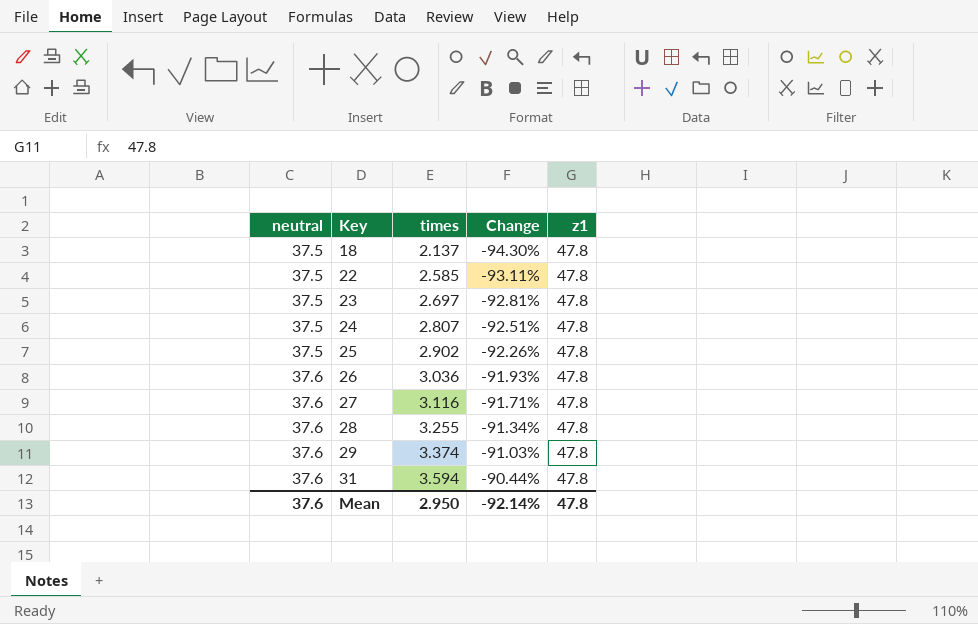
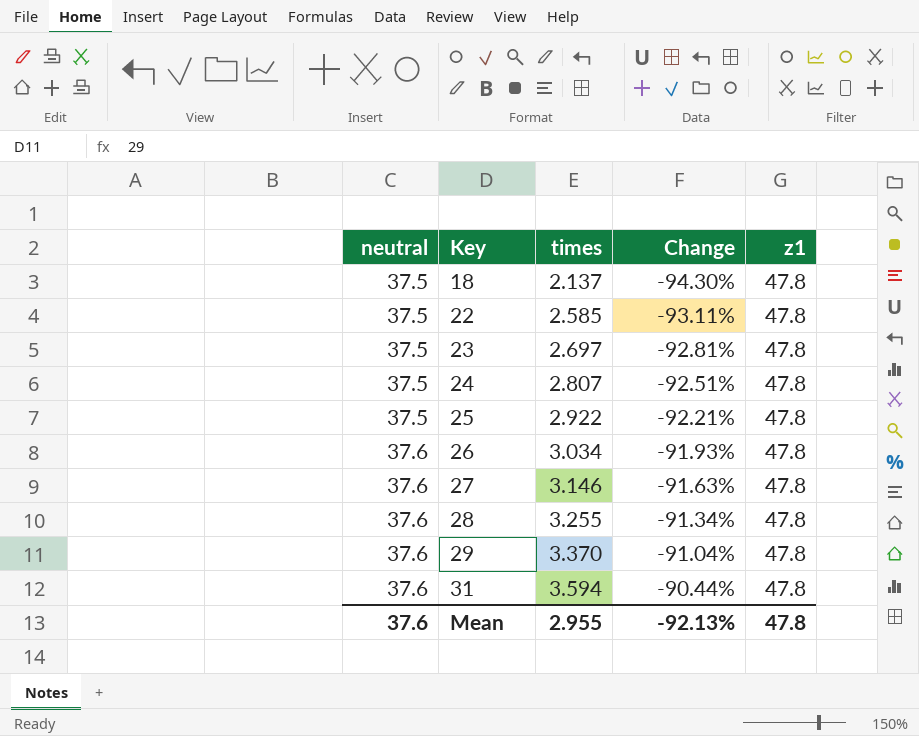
25 | times: 2.902 -> 2.922
25 | Change: -92.26% -> -92.21%
26 | times: 3.036 -> 3.034
27 | times: 3.116 -> 3.146
27 | Change: -91.71% -> -91.63%
29 | times: 3.374 -> 3.370
29 | Change: -91.03% -> -91.04%
Mean | times: 2.950 -> 2.955
Mean | Change: -92.14% -> -92.13%

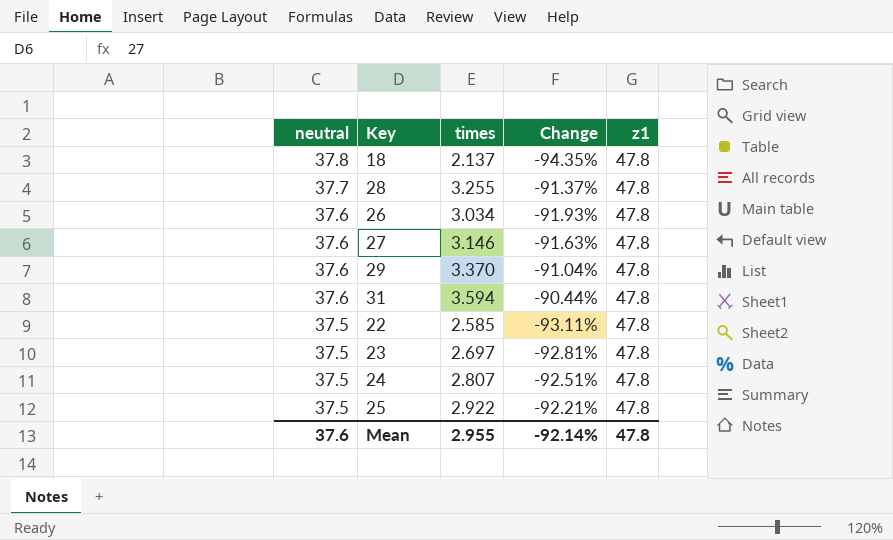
row order: neutral ascending -> neutral descending
18 | neutral: 37.5 -> 37.8
18 | Change: -94.30% -> -94.35%
28 | neutral: 37.6 -> 37.7
28 | Change: -91.34% -> -91.37%
Mean | Change: -92.13% -> -92.14%

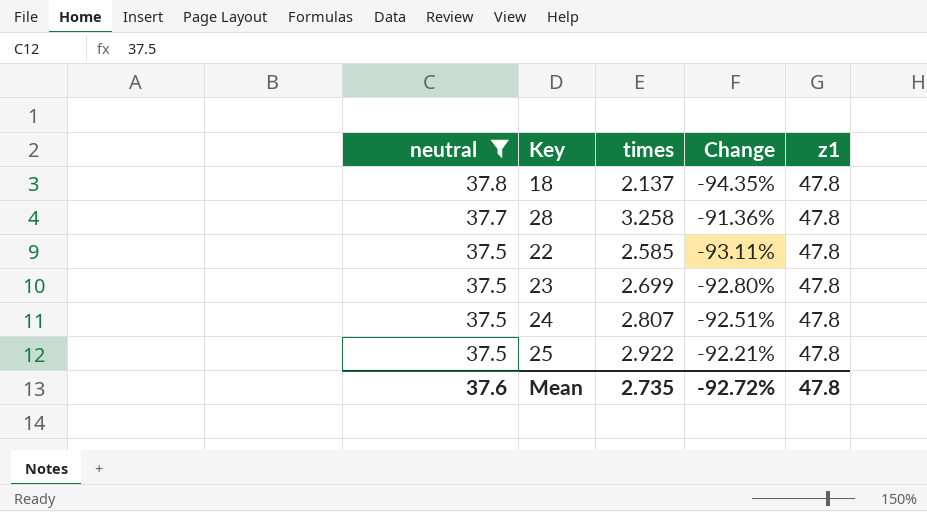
filter: none -> neutral != 37.6
28 | times: 3.255 -> 3.258
28 | Change: -91.37% -> -91.36%
23 | times: 2.697 -> 2.699
23 | Change: -92.81% -> -92.80%
Mean | times: 2.955 -> 2.735
Mean | Change: -92.14% -> -92.72%

